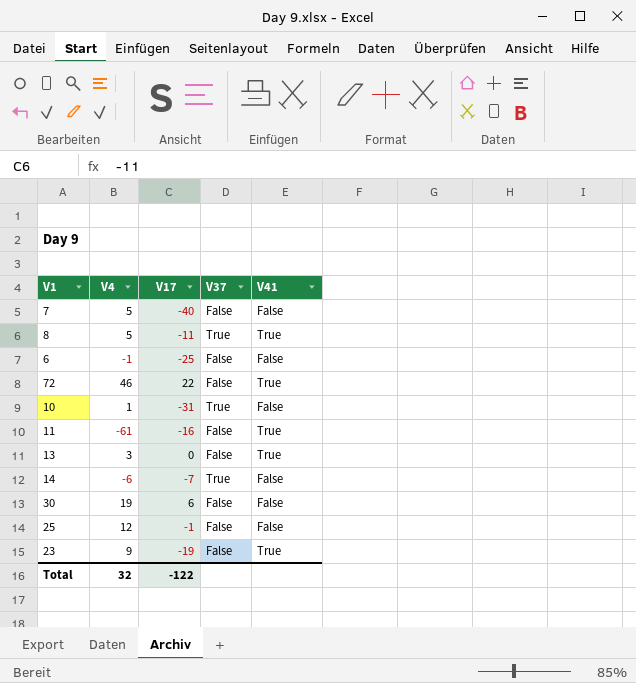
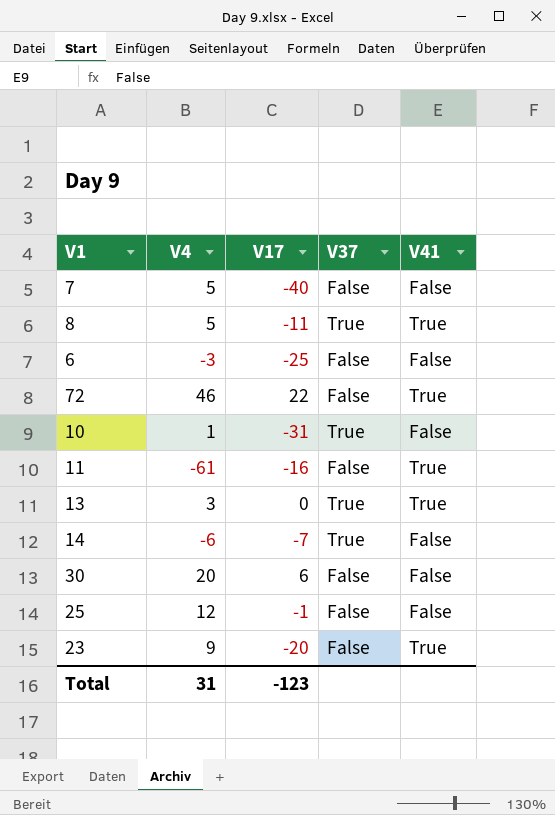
6 | V4: -1 -> -3
13 | V37: False -> True
30 | V4: 19 -> 20
23 | V17: -19 -> -20
Total | V4: 32 -> 31
Total | V17: -122 -> -123

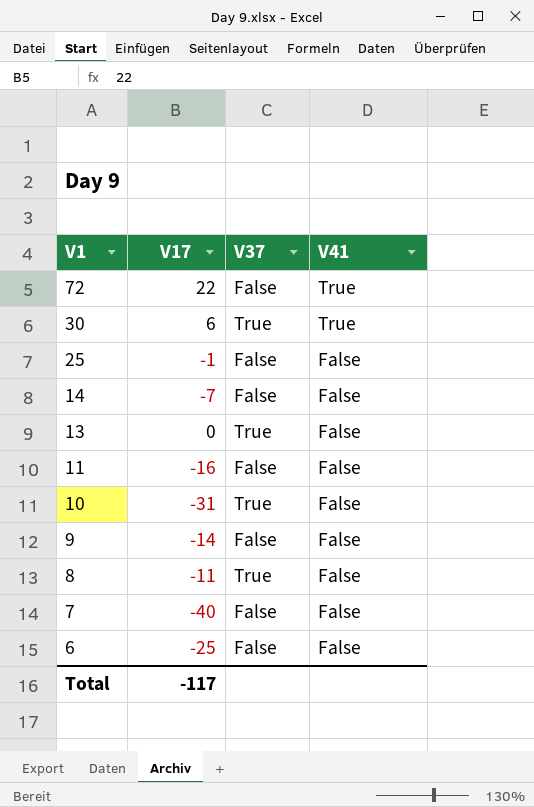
row order: none -> V1 descending
column V4 | position: 2 -> none
row 23: 9 | -20 | False | True -> none
30 | V37: False -> True
30 | V41: False -> True
14 | V37: True -> False
13 | V41: True -> False
11 | V41: True -> False
row 9: none -> -14 | False | False
8 | V41: True -> False
Total | V17: -123 -> -117

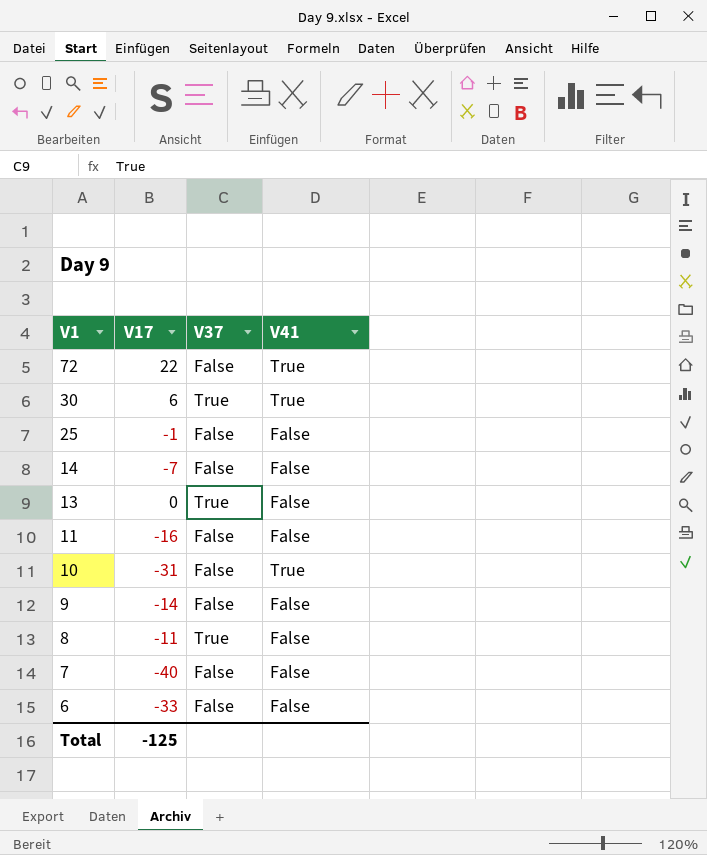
10 | V37: True -> False
10 | V41: False -> True
6 | V17: -25 -> -33
Total | V17: -117 -> -125

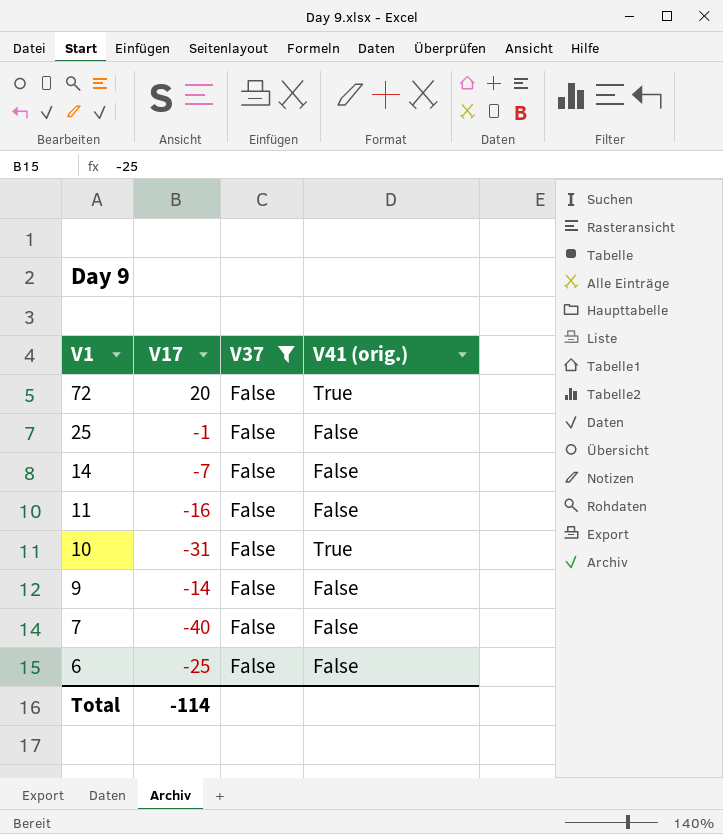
filter: none -> V37 = False
column name: V41 -> V41 (orig.)
72 | V17: 22 -> 20
6 | V17: -33 -> -25
Total | V17: -125 -> -114

